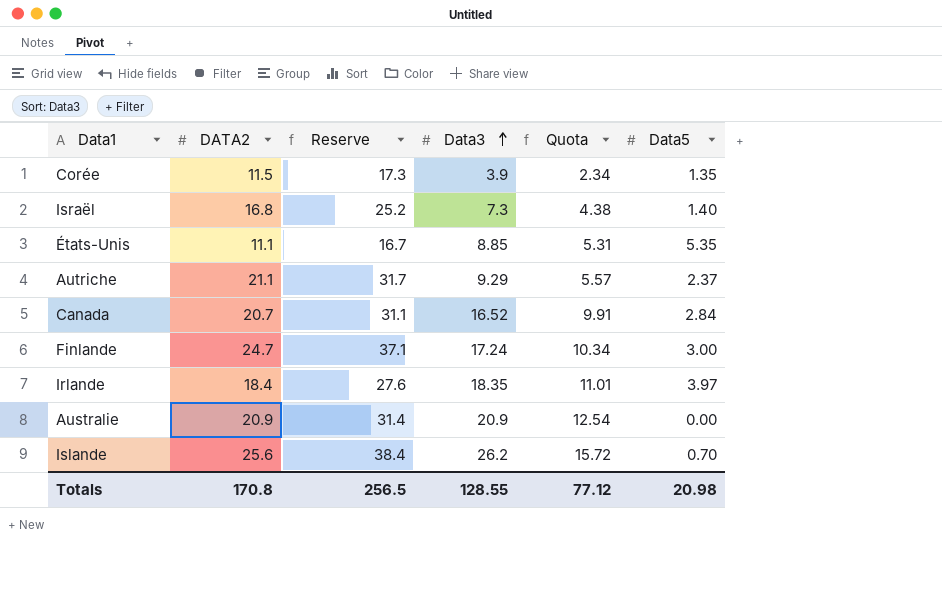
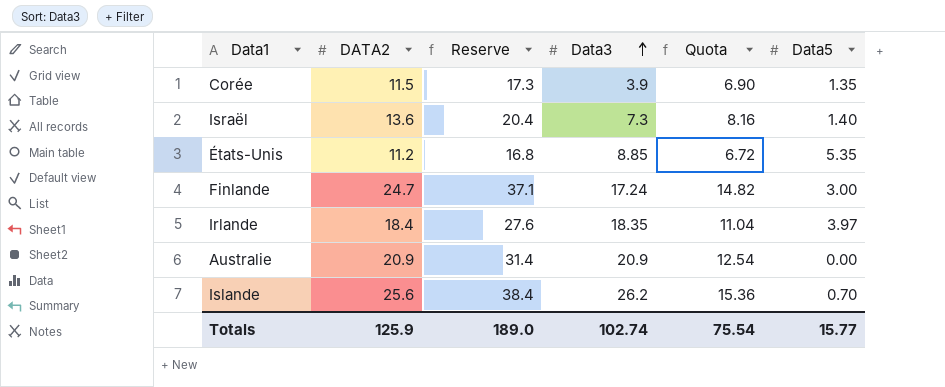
column Quota | formula: [Data3] * 0.6 -> [DATA2] * 0.6
row Autriche: 21.1 | 31.7 | 9.29 | 5.57 | 2.37 -> none
row Canada: 20.7 | 31.1 | 16.52 | 9.91 | 2.84 -> none
Israël | DATA2: 16.8 -> 13.6
Israël | Reserve: 25.2 -> 20.4
États-Unis | DATA2: 11.1 -> 11.2
États-Unis | Reserve: 16.7 -> 16.8
Totals | DATA2: 170.8 -> 125.9
Totals | Reserve: 256.5 -> 189.0
Totals | Data3: 128.55 -> 102.74
Totals | Quota: 77.12 -> 75.54
Totals | Data5: 20.98 -> 15.77

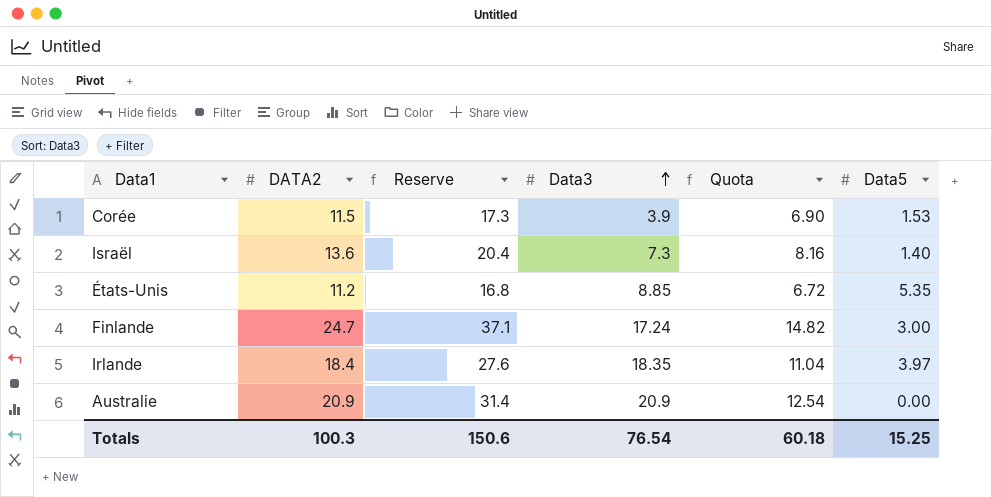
row Islande: 25.6 | 38.4 | 26.2 | 15.36 | 0.70 -> none
Corée | Data5: 1.35 -> 1.53
Totals | DATA2: 125.9 -> 100.3
Totals | Reserve: 189.0 -> 150.6
Totals | Data3: 102.74 -> 76.54
Totals | Quota: 75.54 -> 60.18
Totals | Data5: 15.77 -> 15.25

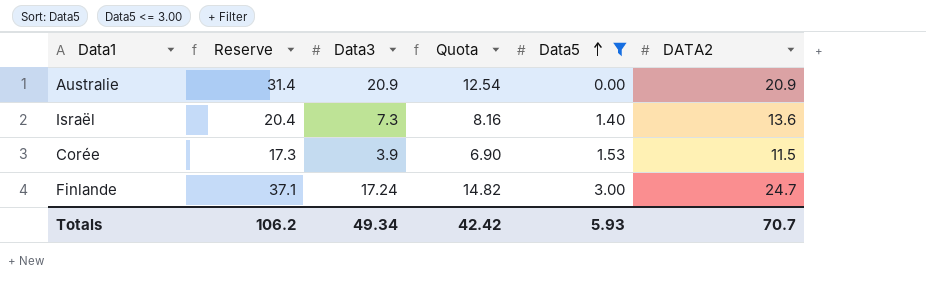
filter: none -> Data5 <= 3.00
row order: Data3 ascending -> Data5 ascending
column DATA2 | position: 2 -> 6
Totals | Reserve: 150.6 -> 106.2
Totals | Data3: 76.54 -> 49.34
Totals | Quota: 60.18 -> 42.42
Totals | Data5: 15.25 -> 5.93
Totals | DATA2: 100.3 -> 70.7

